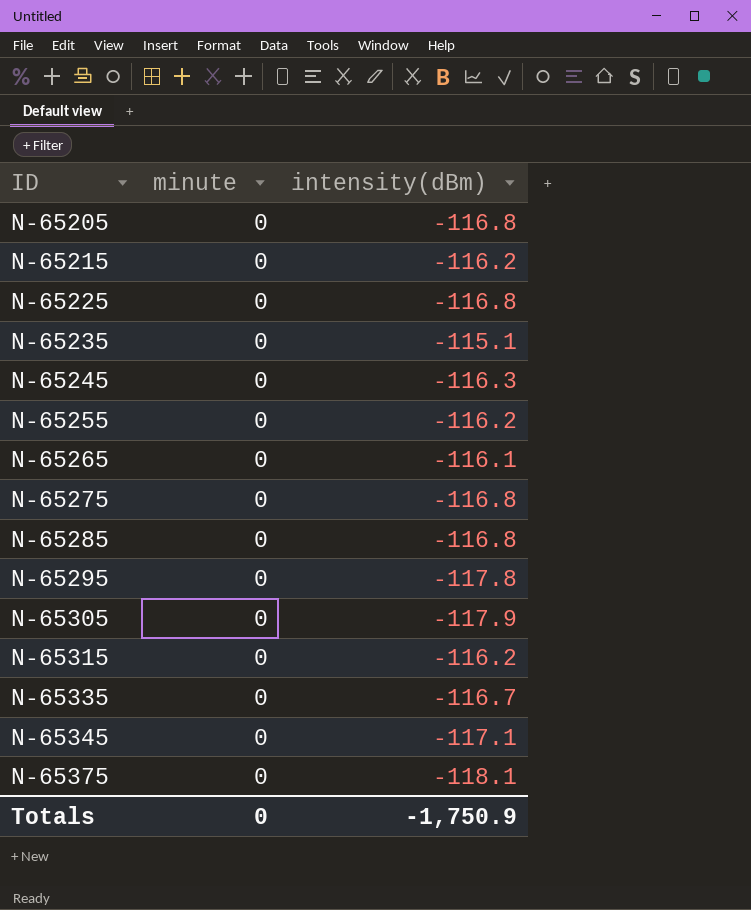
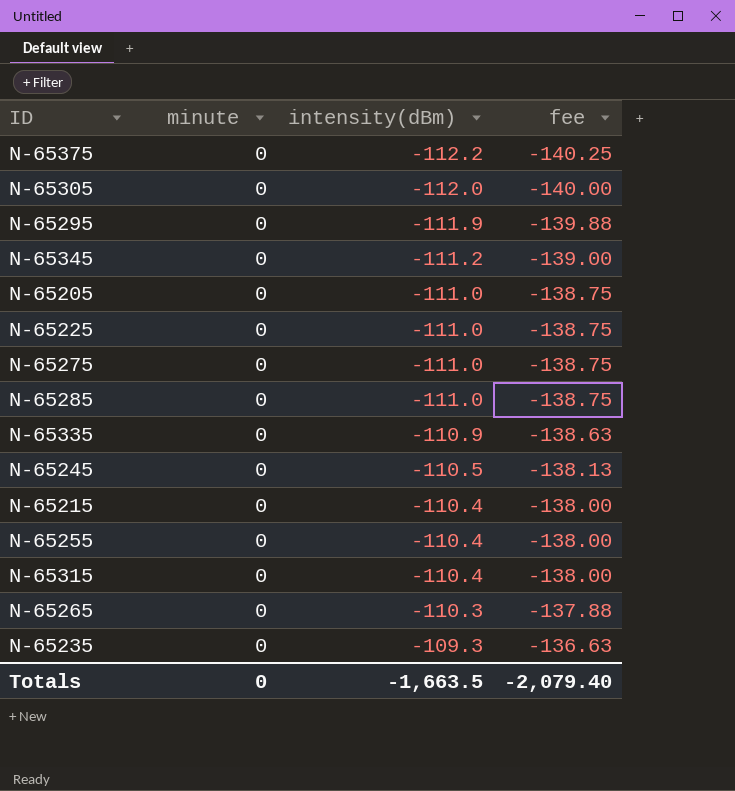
row order: ID ascending -> intensity(dBm) ascending
column fee | formula: none -> [intensity(dBm)] * 1.25
N-65375 | intensity(dBm): -118.1 -> -112.2
N-65305 | intensity(dBm): -117.9 -> -112.0
N-65295 | intensity(dBm): -117.8 -> -111.9
N-65345 | intensity(dBm): -117.1 -> -111.2
N-65205 | intensity(dBm): -116.8 -> -111.0
N-65225 | intensity(dBm): -116.8 -> -111.0
N-65275 | intensity(dBm): -116.8 -> -111.0
N-65285 | intensity(dBm): -116.8 -> -111.0
N-65335 | intensity(dBm): -116.7 -> -110.9
N-65245 | intensity(dBm): -116.3 -> -110.5
N-65215 | intensity(dBm): -116.2 -> -110.4
N-65255 | intensity(dBm): -116.2 -> -110.4
N-65315 | intensity(dBm): -116.2 -> -110.4
N-65265 | intensity(dBm): -116.1 -> -110.3
N-65235 | intensity(dBm): -115.1 -> -109.3
Totals | intensity(dBm): -1,750.9 -> -1,663.5

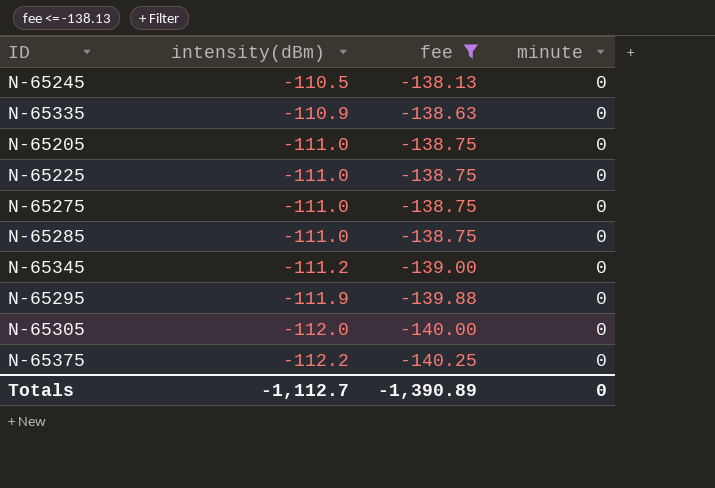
filter: none -> fee <= -138.13
row order: intensity(dBm) ascending -> intensity(dBm) descending
column minute | position: 2 -> 4
Totals | intensity(dBm): -1,663.5 -> -1,112.7
Totals | fee: -2,079.40 -> -1,390.89

